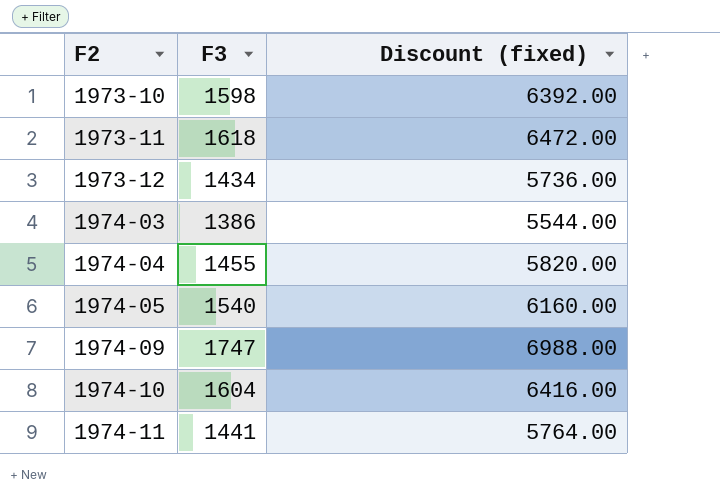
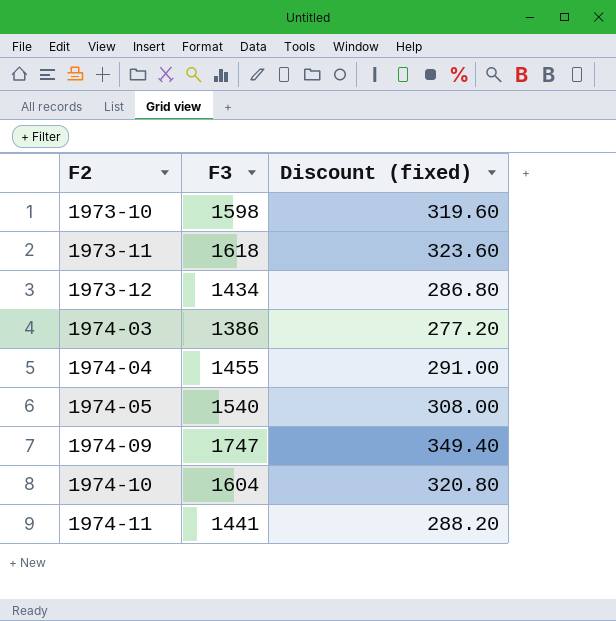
column Discount (fixed) | formula: [F3] * 4 -> [F3] * 0.2

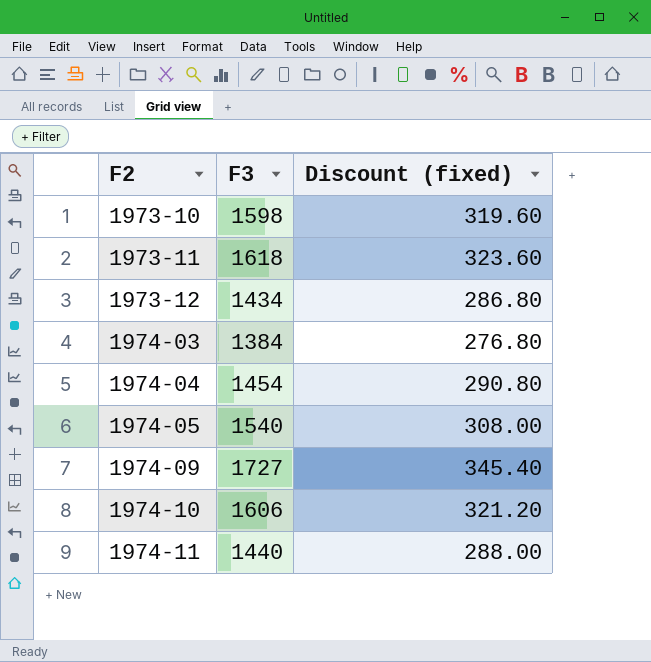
1974-03 | F3: 1386 -> 1384
1974-03 | Discount (fixed): 277.20 -> 276.80
1974-04 | F3: 1455 -> 1454
1974-04 | Discount (fixed): 291.00 -> 290.80
1974-09 | F3: 1747 -> 1727
1974-09 | Discount (fixed): 349.40 -> 345.40
1974-10 | F3: 1604 -> 1606
1974-10 | Discount (fixed): 320.80 -> 321.20
1974-11 | F3: 1441 -> 1440
1974-11 | Discount (fixed): 288.20 -> 288.00

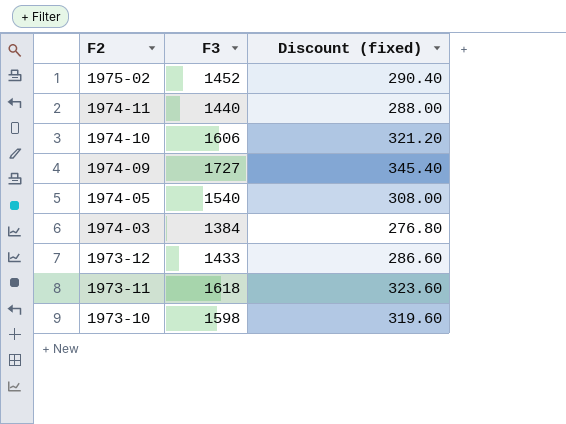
row order: F2 ascending -> F2 descending
row 1974-04: 1454 | 290.80 -> none
row 1975-02: none -> 1452 | 290.40
1973-12 | F3: 1434 -> 1433
1973-12 | Discount (fixed): 286.80 -> 286.60

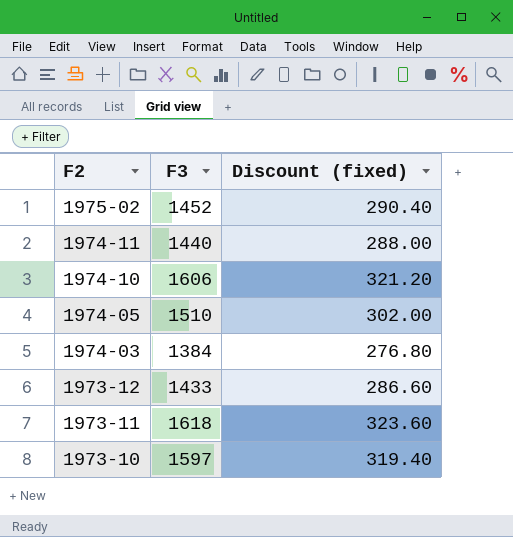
row 1974-09: 1727 | 345.40 -> none
1974-05 | F3: 1540 -> 1510
1974-05 | Discount (fixed): 308.00 -> 302.00
1973-10 | F3: 1598 -> 1597
1973-10 | Discount (fixed): 319.60 -> 319.40

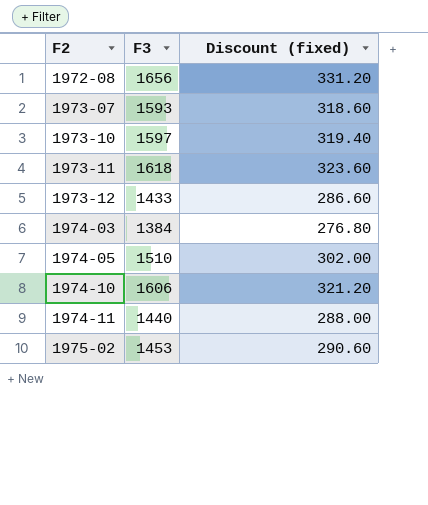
row order: F2 descending -> F2 ascending
row 1972-08: none -> 1656 | 331.20
row 1973-07: none -> 1593 | 318.60
1975-02 | F3: 1452 -> 1453
1975-02 | Discount (fixed): 290.40 -> 290.60

